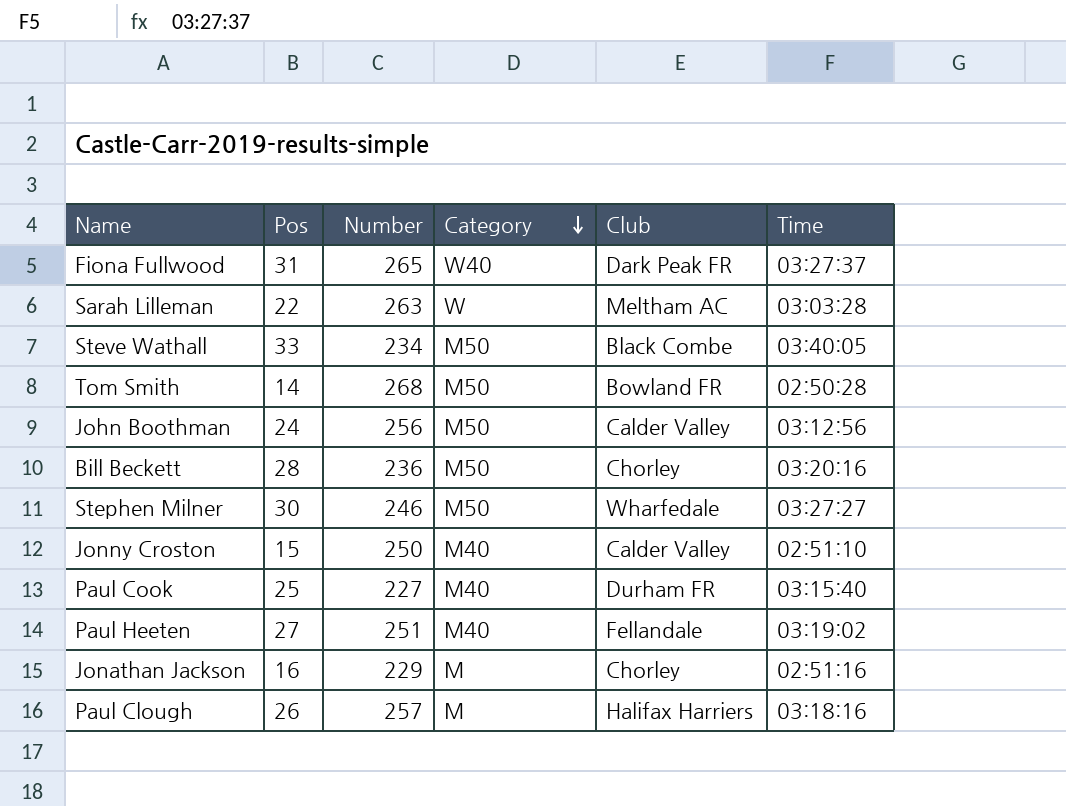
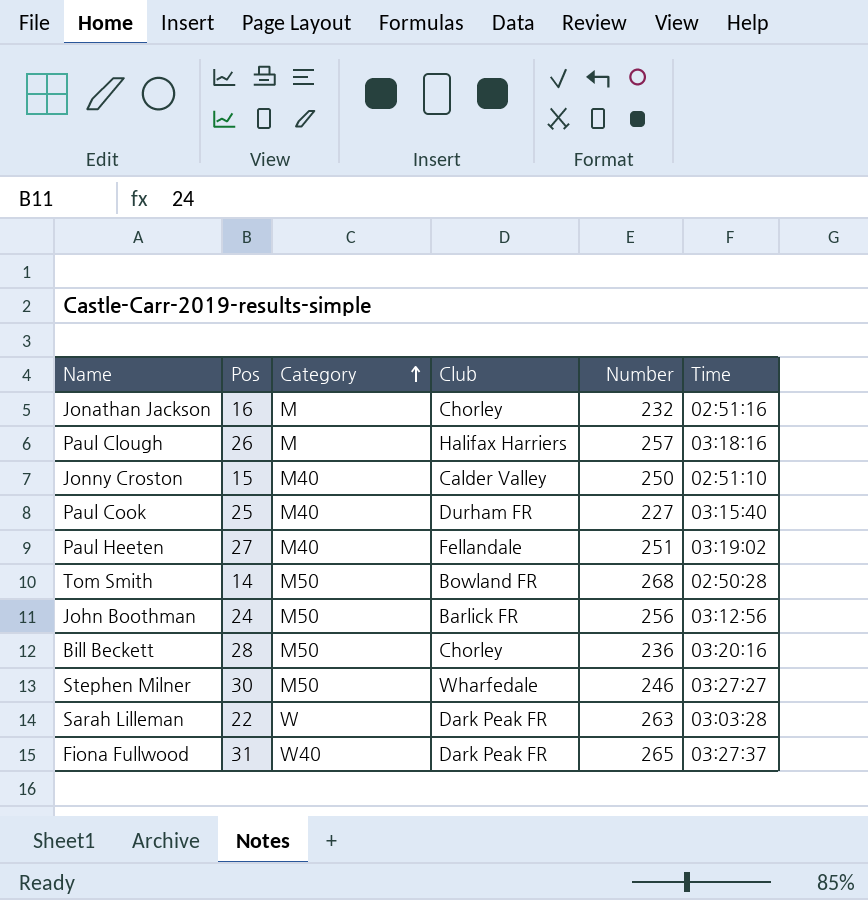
row order: Category descending -> Category ascending
column Number | position: 3 -> 5
row Steve Wathall: 33 | 234 | M50 | Black Combe | 03:40:05 -> none
Jonathan Jackson | Number: 229 -> 232
John Boothman | Club: Calder Valley -> Barlick FR
Sarah Lilleman | Club: Meltham AC -> Dark Peak FR

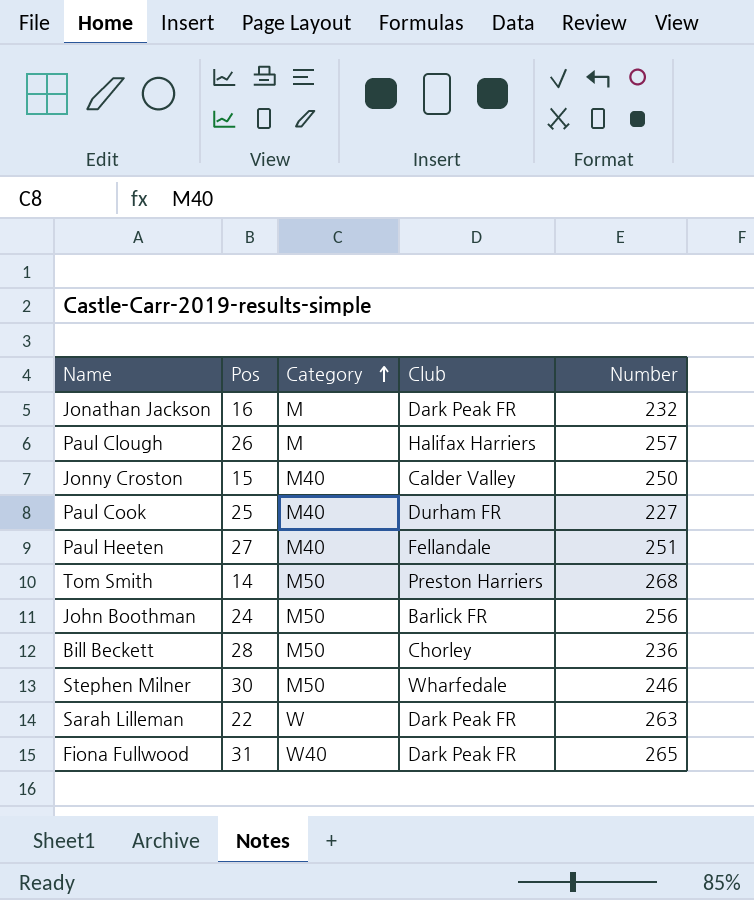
column Time | position: 6 -> none
Jonathan Jackson | Club: Chorley -> Dark Peak FR
Tom Smith | Club: Bowland FR -> Preston Harriers

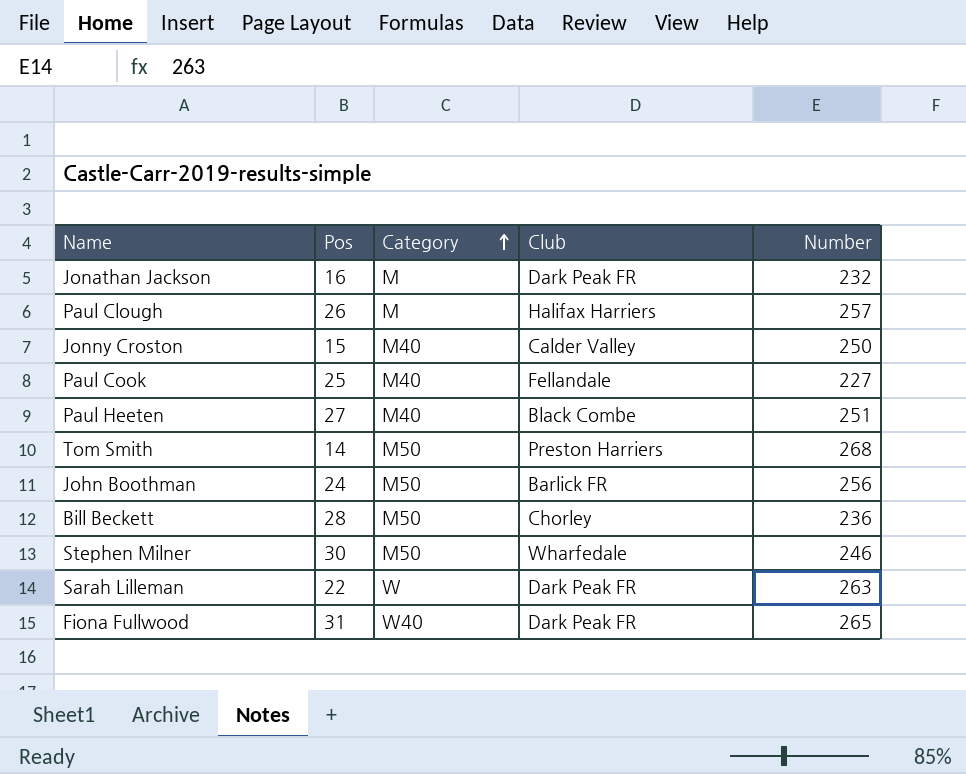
Paul Cook | Club: Durham FR -> Fellandale
Paul Heeten | Club: Fellandale -> Black Combe

